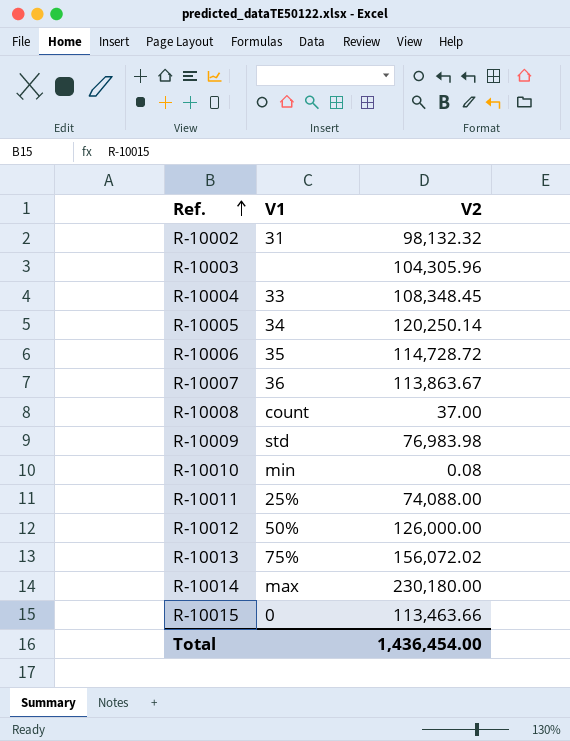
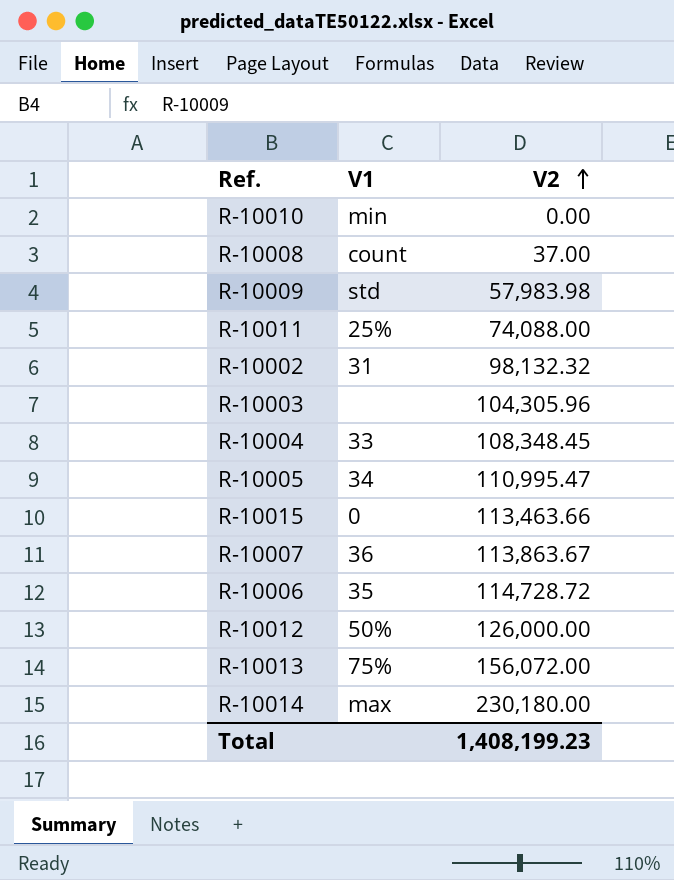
row order: Ref. ascending -> V2 ascending
R-10010 | V2: 0.08 -> 0.00
R-10009 | V2: 76,983.98 -> 57,983.98
R-10005 | V2: 120,250.14 -> 110,995.47
R-10013 | V2: 156,072.02 -> 156,072.00
Total | V2: 1,436,454.00 -> 1,408,199.23

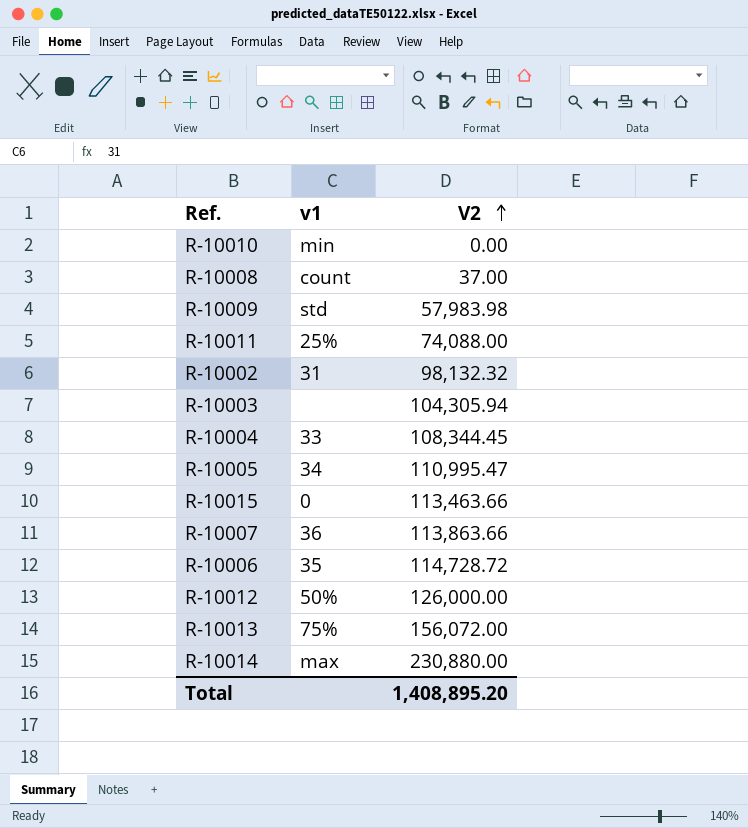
column name: V1 -> v1
R-10003 | V2: 104,305.96 -> 104,305.94
R-10004 | V2: 108,348.45 -> 108,344.45
R-10007 | V2: 113,863.67 -> 113,863.66
R-10014 | V2: 230,180.00 -> 230,880.00
Total | V2: 1,408,199.23 -> 1,408,895.20

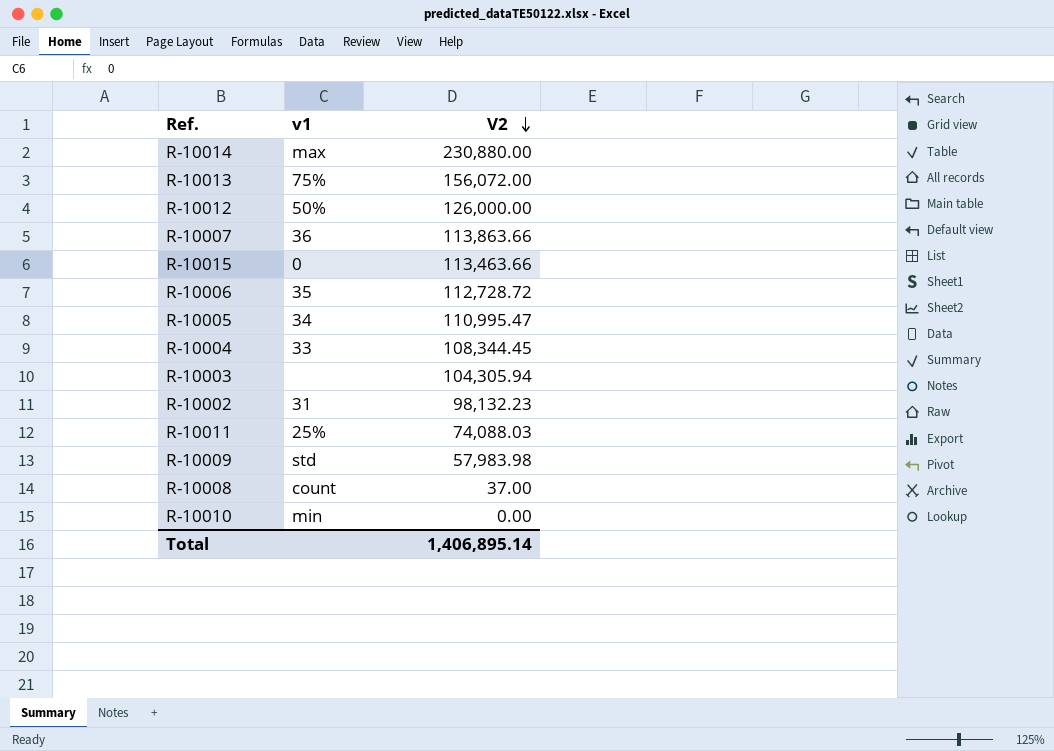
row order: V2 ascending -> V2 descending
R-10006 | V2: 114,728.72 -> 112,728.72
R-10002 | V2: 98,132.32 -> 98,132.23
R-10011 | V2: 74,088.00 -> 74,088.03
Total | V2: 1,408,895.20 -> 1,406,895.14

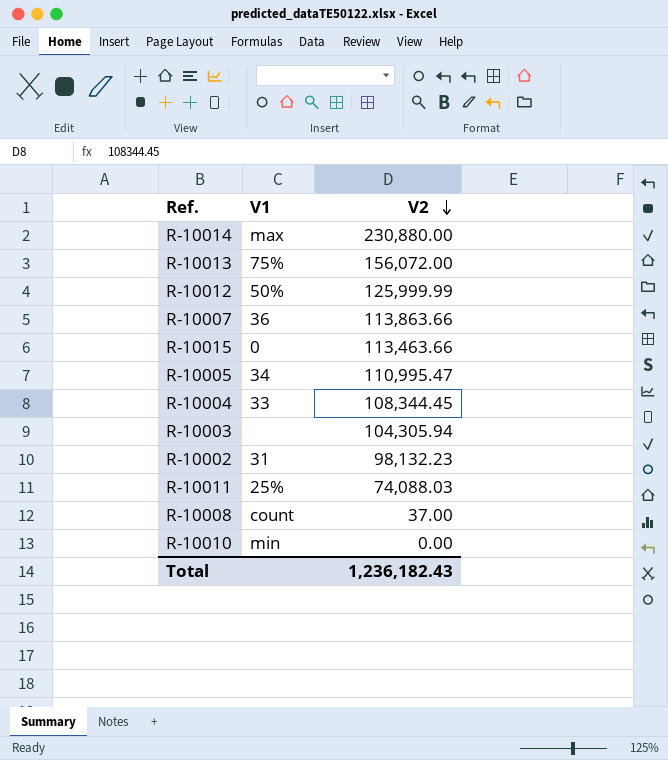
column name: v1 -> V1
row R-10006: 35 | 112,728.72 -> none
row R-10009: std | 57,983.98 -> none
R-10012 | V2: 126,000.00 -> 125,999.99
Total | V2: 1,406,895.14 -> 1,236,182.43

